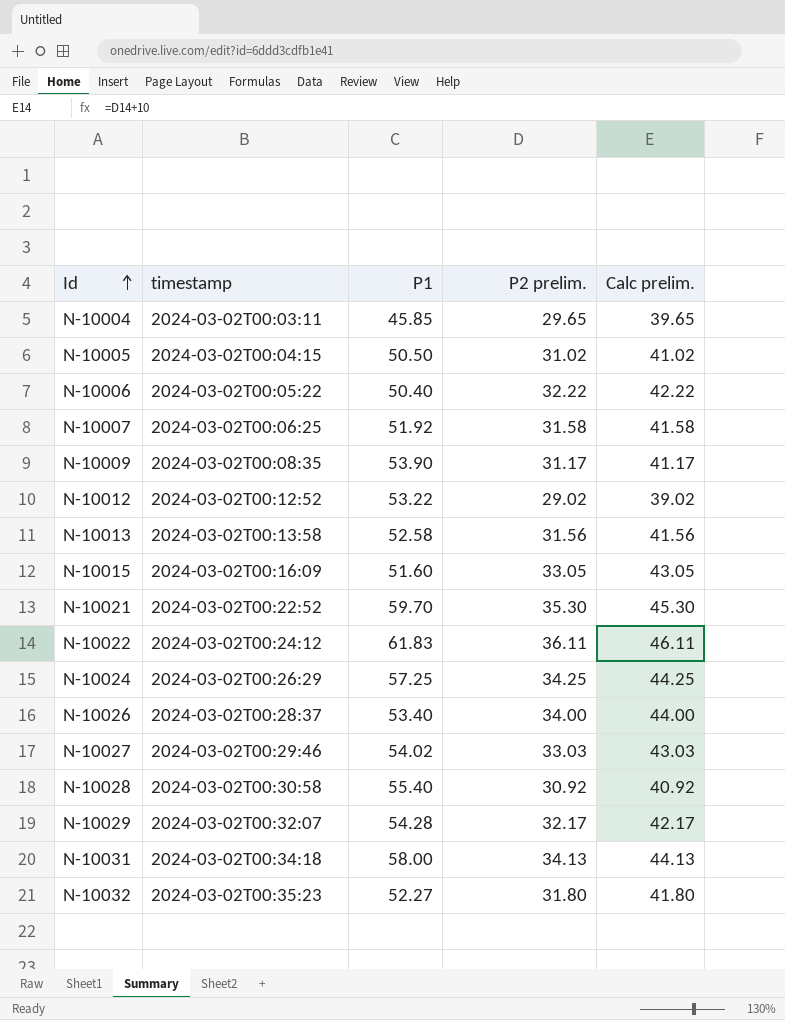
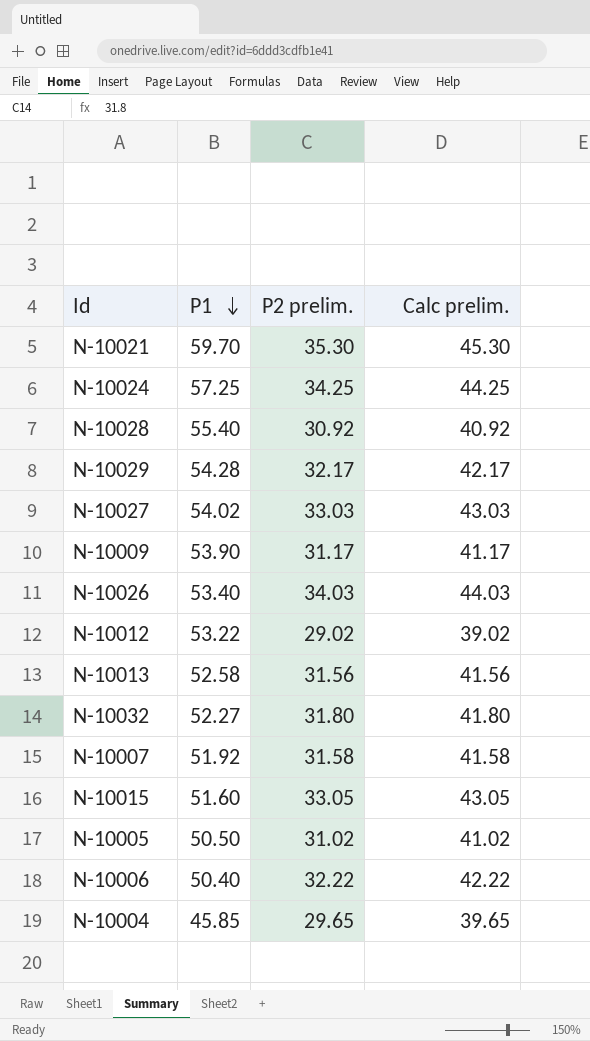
row order: Id ascending -> P1 descending
column timestamp | position: 2 -> none
row N-10022: 2024-03-02T00:24:12 | 61.83 | 36.11 | 46.11 -> none
row N-10031: 2024-03-02T00:34:18 | 58.00 | 34.13 | 44.13 -> none
N-10026 | P2 prelim.: 34.00 -> 34.03
N-10026 | Calc prelim.: 44.00 -> 44.03

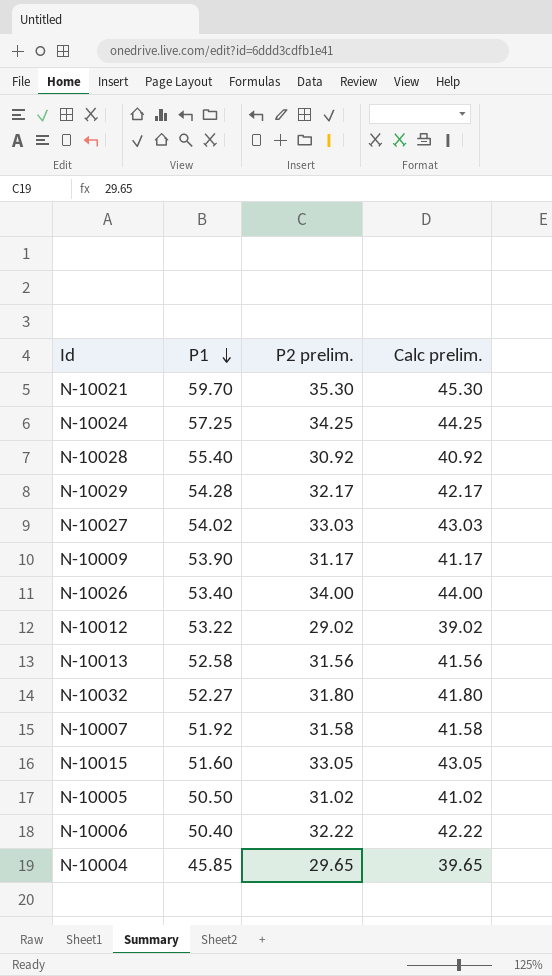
N-10026 | P2 prelim.: 34.03 -> 34.00
N-10026 | Calc prelim.: 44.03 -> 44.00

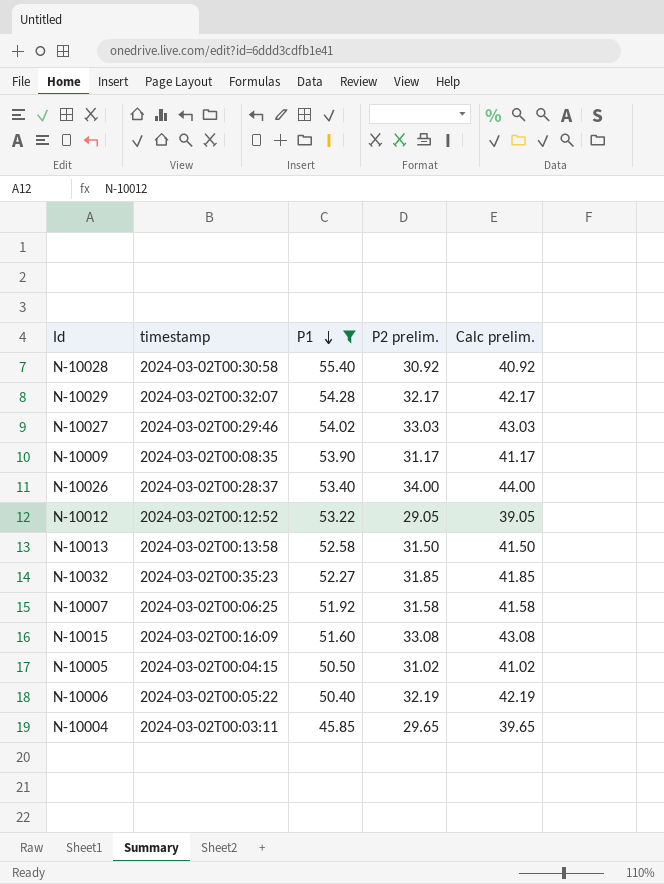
filter: none -> P1 <= 55.40
column timestamp | position: none -> 2
N-10012 | P2 prelim.: 29.02 -> 29.05
N-10012 | Calc prelim.: 39.02 -> 39.05
N-10013 | P2 prelim.: 31.56 -> 31.50
N-10013 | Calc prelim.: 41.56 -> 41.50
N-10032 | P2 prelim.: 31.80 -> 31.85
N-10032 | Calc prelim.: 41.80 -> 41.85
N-10015 | P2 prelim.: 33.05 -> 33.08
N-10015 | Calc prelim.: 43.05 -> 43.08
N-10006 | P2 prelim.: 32.22 -> 32.19
N-10006 | Calc prelim.: 42.22 -> 42.19

